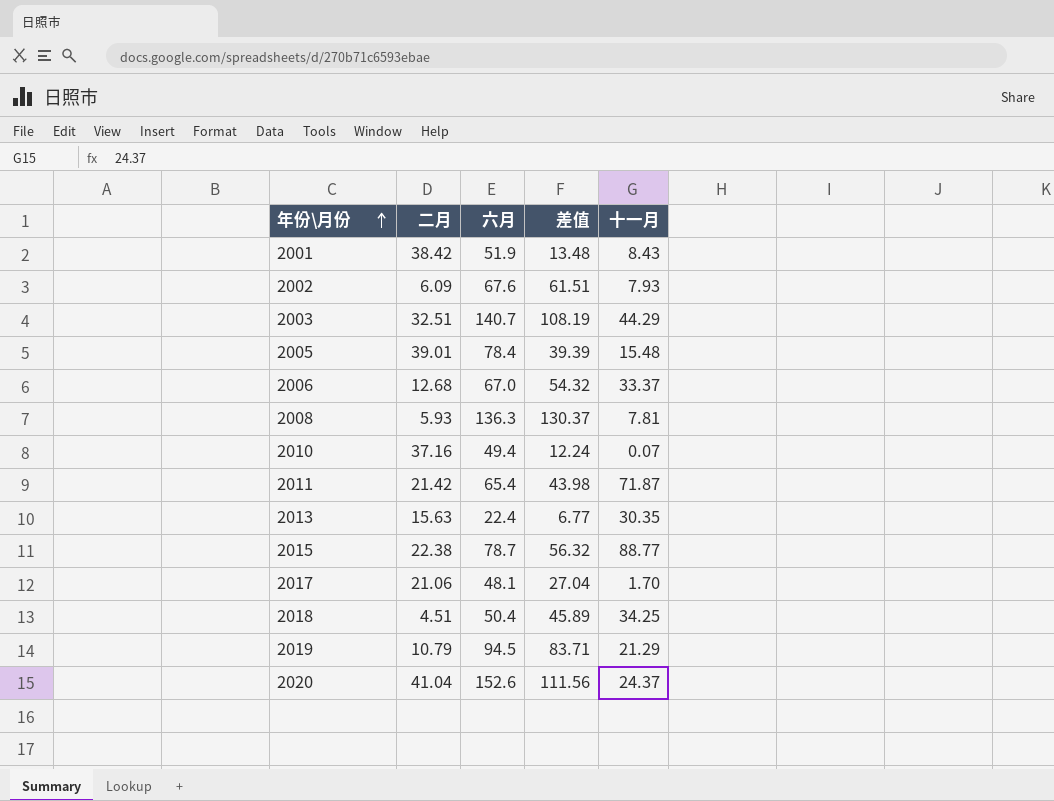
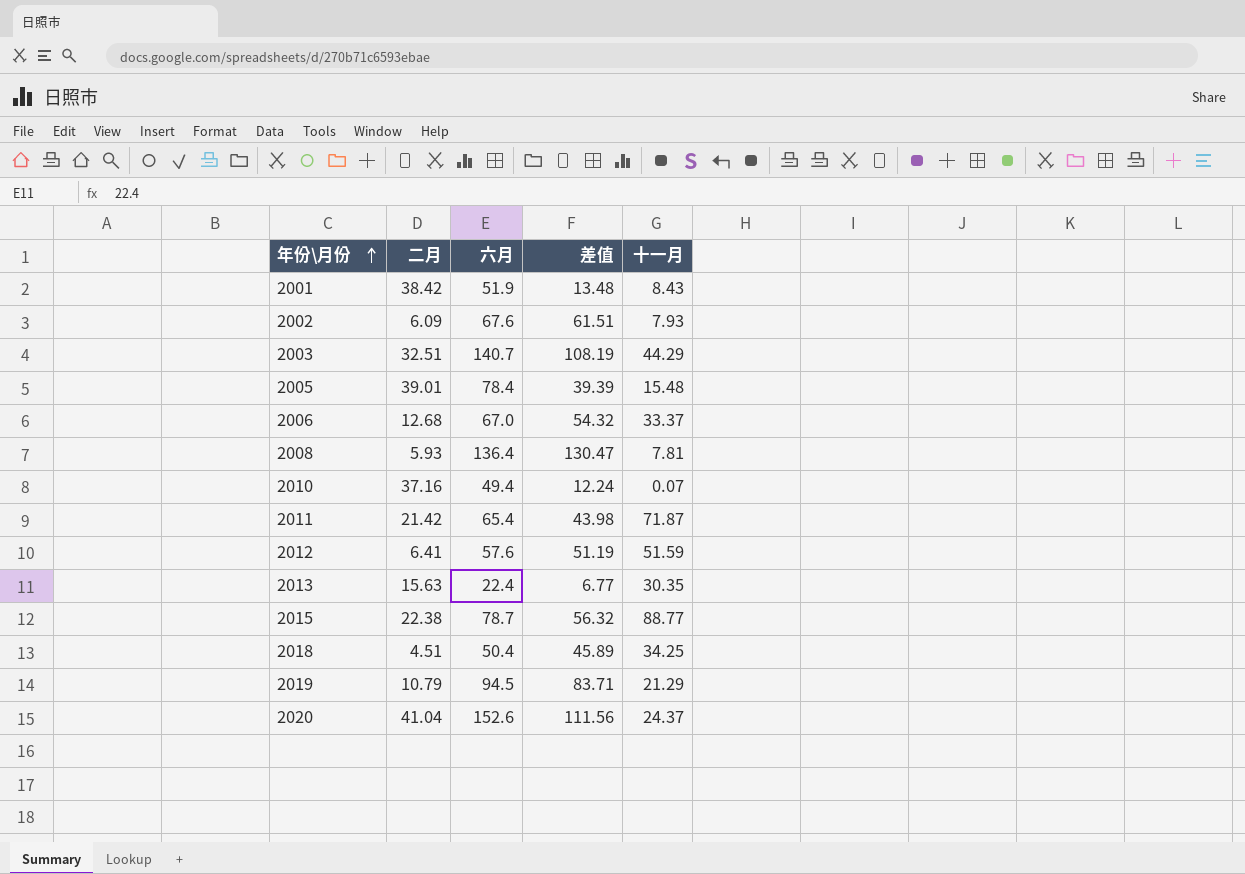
row 2017: 21.06 | 48.1 | 27.04 | 1.70 -> none
2008 | 六月: 136.3 -> 136.4
2008 | 差值: 130.37 -> 130.47
row 2012: none -> 6.41 | 57.6 | 51.19 | 51.59

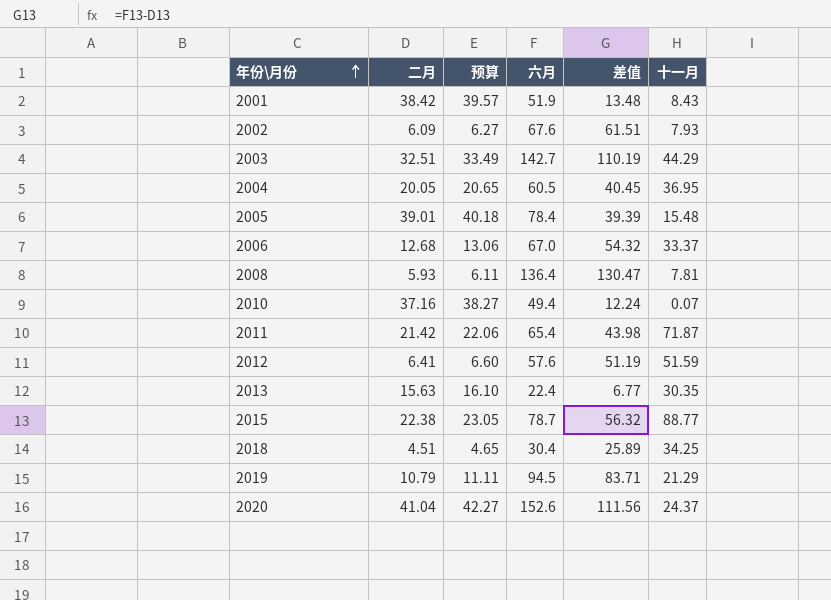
column 预算 | formula: none -> [二月] * 1.03
2003 | 六月: 140.7 -> 142.7
2003 | 差值: 108.19 -> 110.19
row 2004: none -> 20.05 | 20.65 | 60.5 | 40.45 | 36.95
2018 | 六月: 50.4 -> 30.4
2018 | 差值: 45.89 -> 25.89

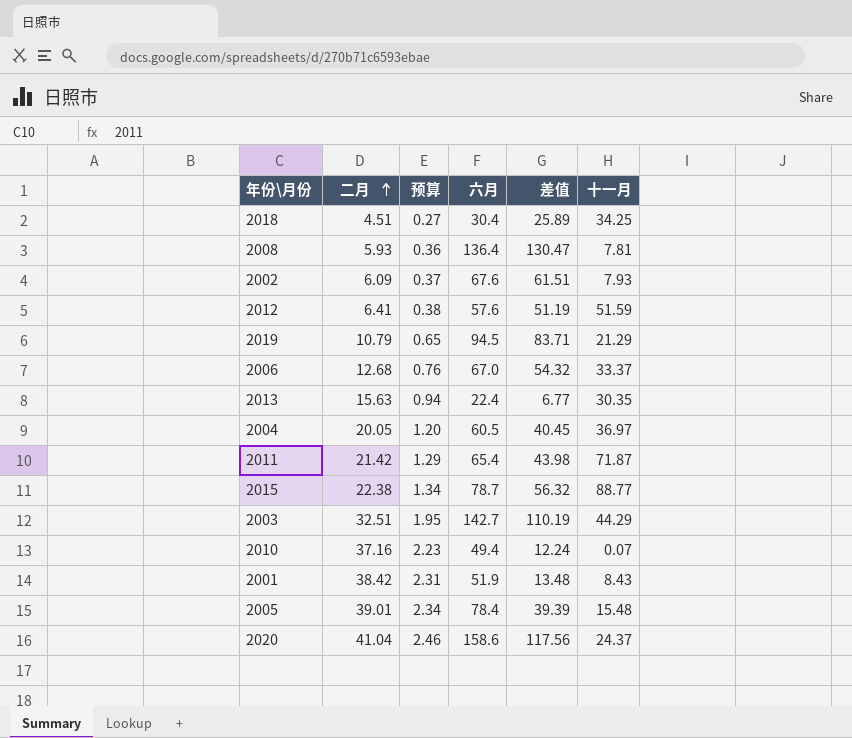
row order: 年份\月份 ascending -> 二月 ascending
column 预算 | formula: [二月] * 1.03 -> [二月] * 0.06
2004 | 十一月: 36.95 -> 36.97
2020 | 六月: 152.6 -> 158.6
2020 | 差值: 111.56 -> 117.56

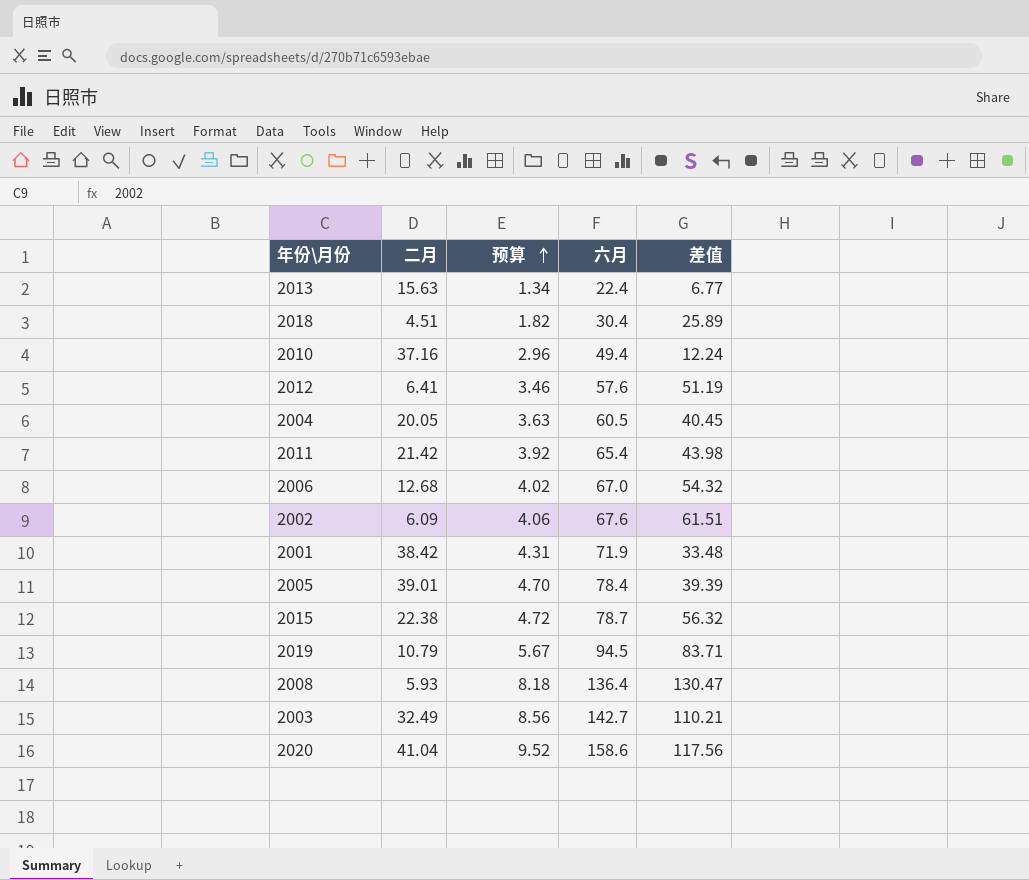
row order: 二月 ascending -> 预算 ascending
column 十一月 | position: 6 -> none
column 预算 | formula: [二月] * 0.06 -> [六月] * 0.06
2001 | 六月: 51.9 -> 71.9
2001 | 差值: 13.48 -> 33.48
2003 | 二月: 32.51 -> 32.49
2003 | 差值: 110.19 -> 110.21

